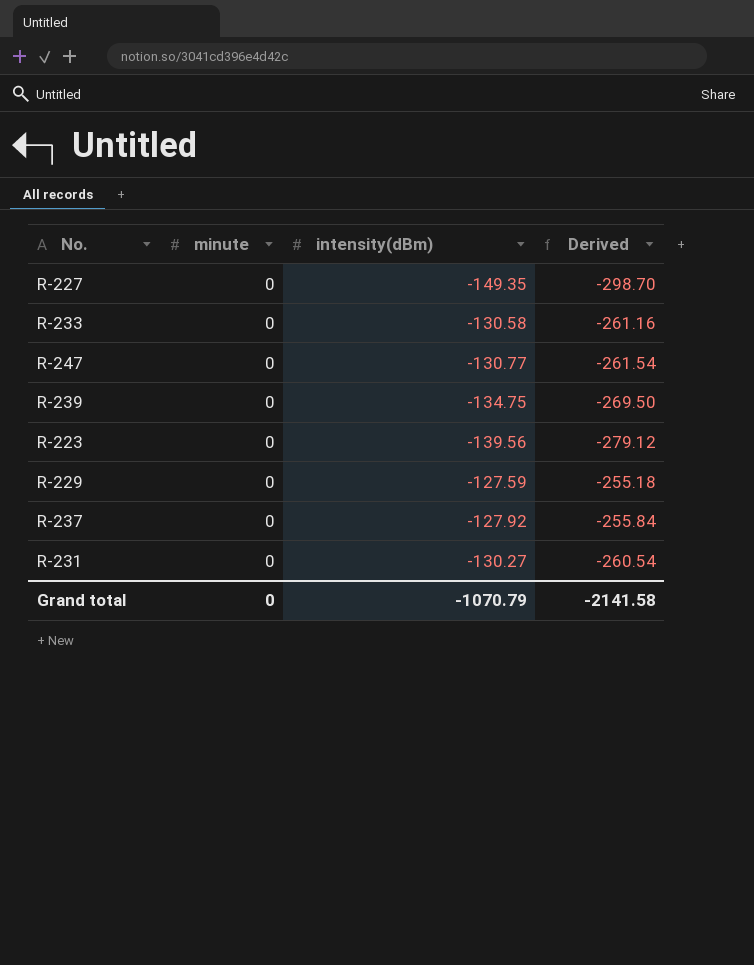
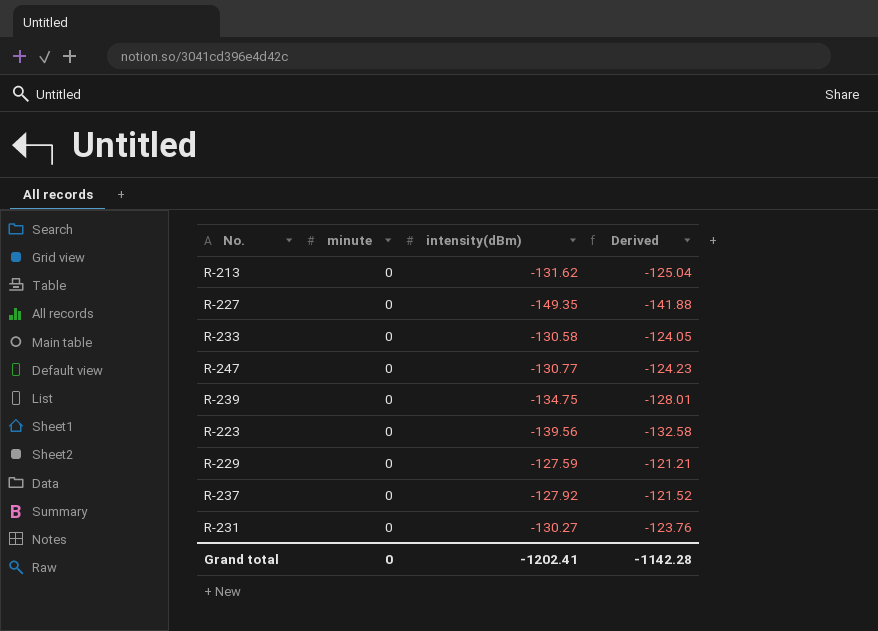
column Derived | formula: [intensity(dBm)] * 2 -> [intensity(dBm)] * 0.95
row R-213: none -> 0 | -131.62 | -125.04
Grand total | intensity(dBm): -1070.79 -> -1202.41
Grand total | Derived: -2141.58 -> -1142.28

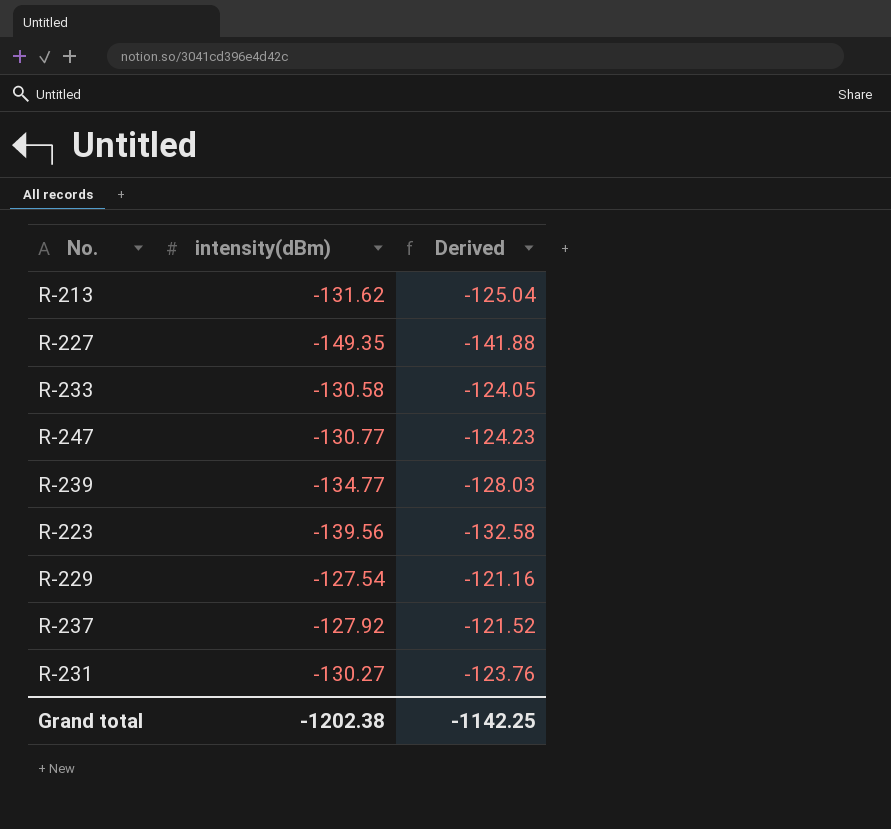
column minute | position: 2 -> none
R-239 | intensity(dBm): -134.75 -> -134.77
R-239 | Derived: -128.01 -> -128.03
R-229 | intensity(dBm): -127.59 -> -127.54
R-229 | Derived: -121.21 -> -121.16
Grand total | intensity(dBm): -1202.41 -> -1202.38
Grand total | Derived: -1142.28 -> -1142.25

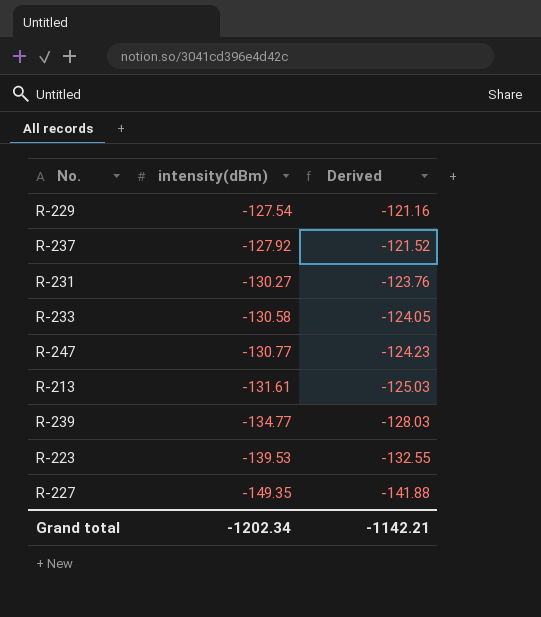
row order: none -> intensity(dBm) descending
R-213 | intensity(dBm): -131.62 -> -131.61
R-213 | Derived: -125.04 -> -125.03
R-223 | intensity(dBm): -139.56 -> -139.53
R-223 | Derived: -132.58 -> -132.55
Grand total | intensity(dBm): -1202.38 -> -1202.34
Grand total | Derived: -1142.25 -> -1142.21

